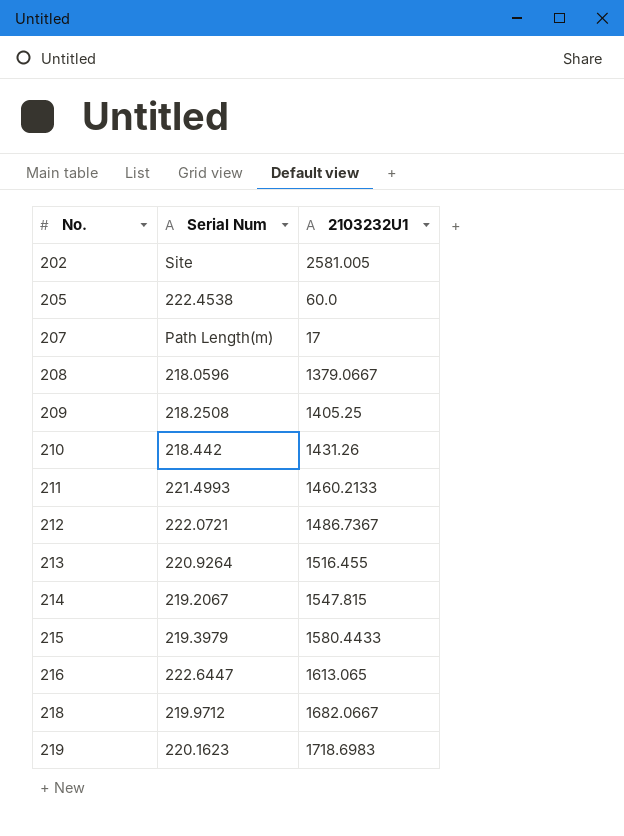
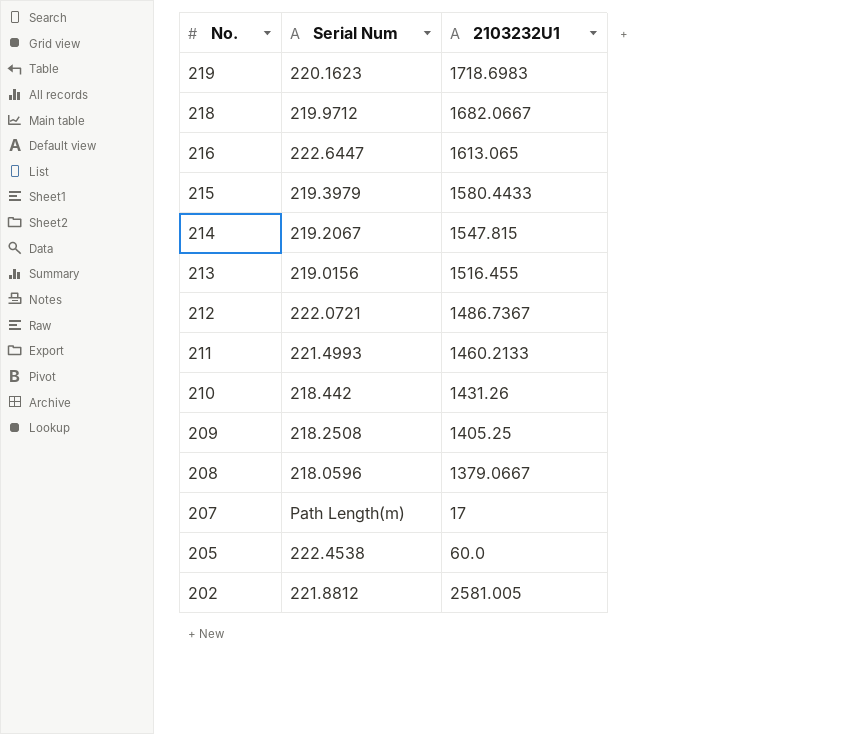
row order: No. ascending -> No. descending
213 | Serial Num: 220.9264 -> 219.0156
202 | Serial Num: Site -> 221.8812

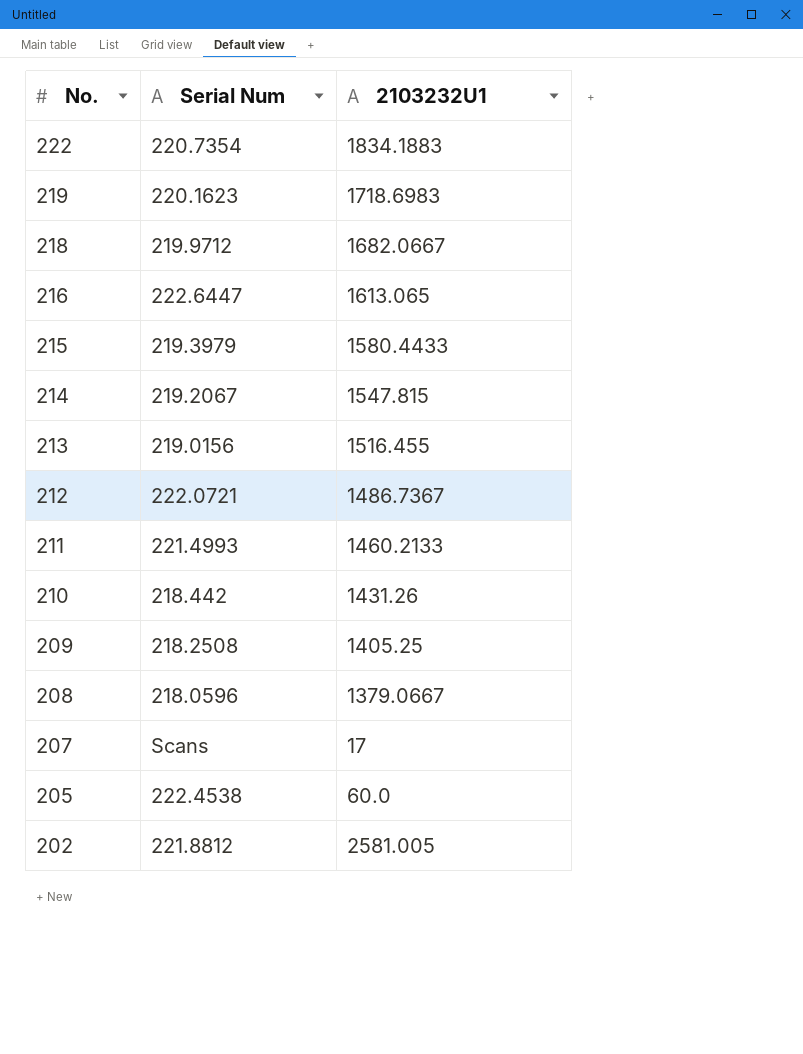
row 222: none -> 220.7354 | 1834.1883
207 | Serial Num: Path Length(m) -> Scans

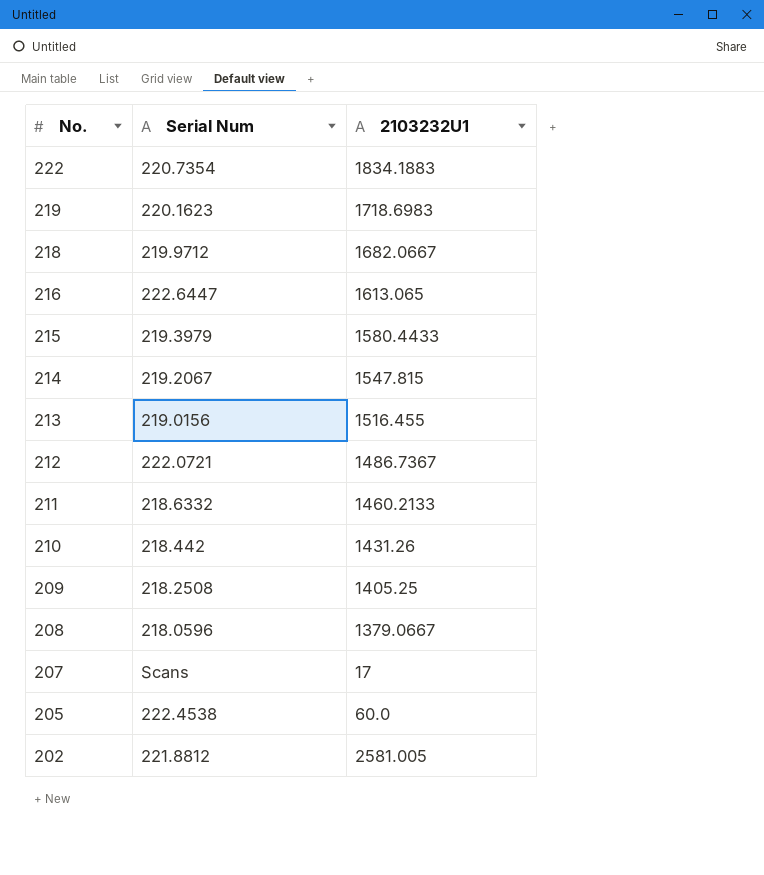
211 | Serial Num: 221.4993 -> 218.6332

